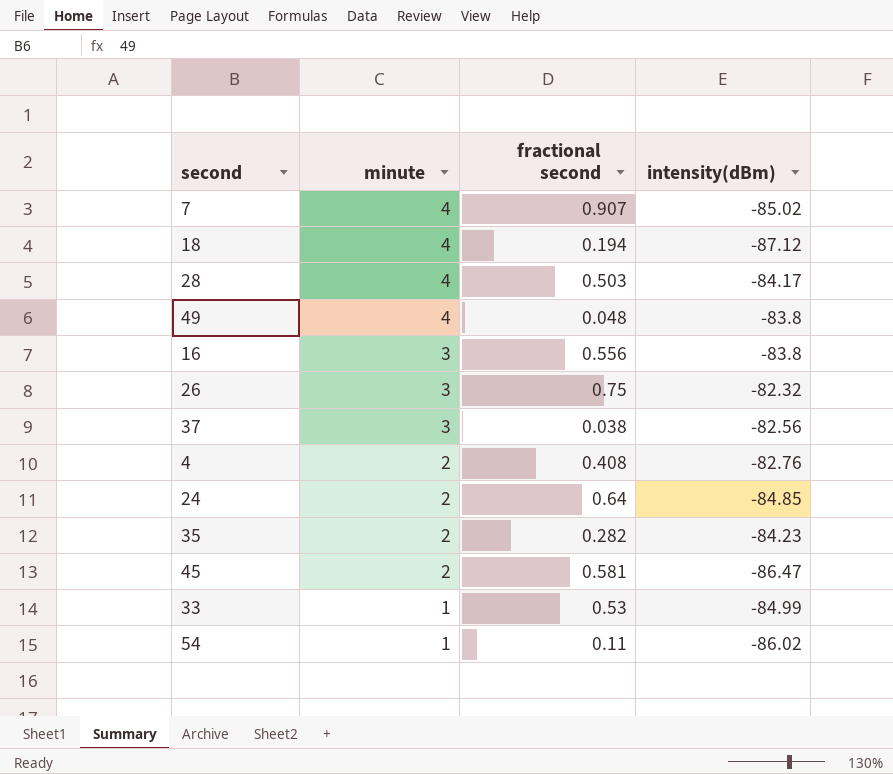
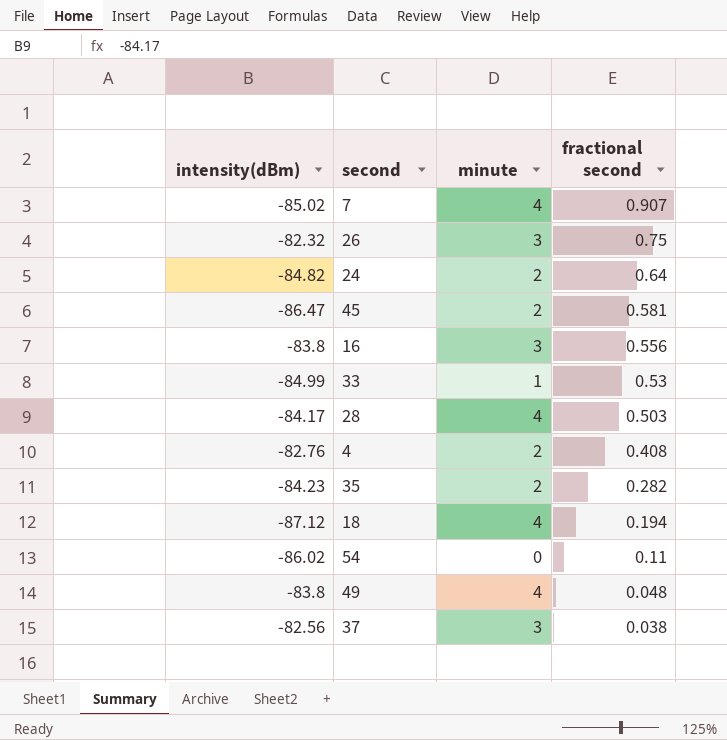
row order: minute descending -> fractional second descending
column intensity(dBm) | position: 4 -> 1
24 | intensity(dBm): -84.85 -> -84.82
54 | minute: 1 -> 0

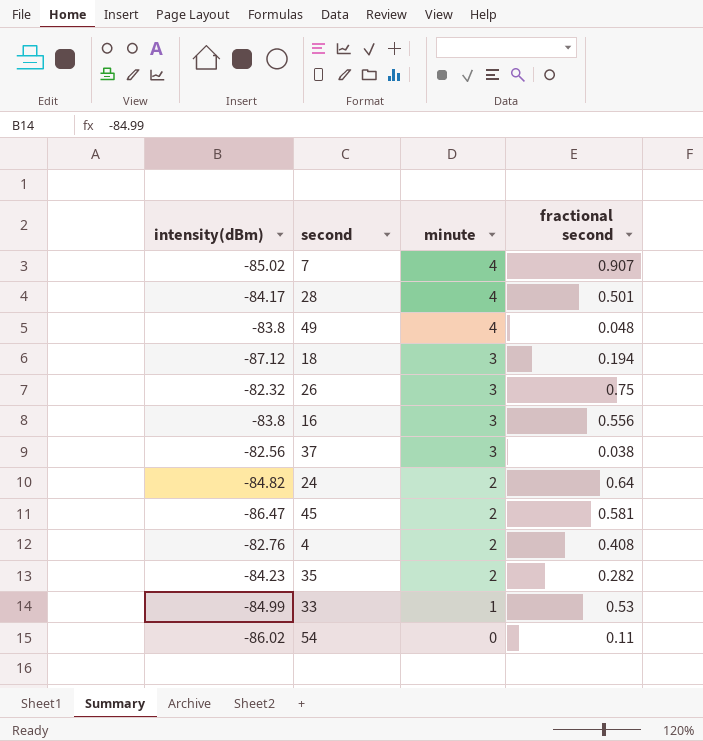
row order: fractional second descending -> minute descending
28 | fractional second: 0.503 -> 0.501
18 | minute: 4 -> 3

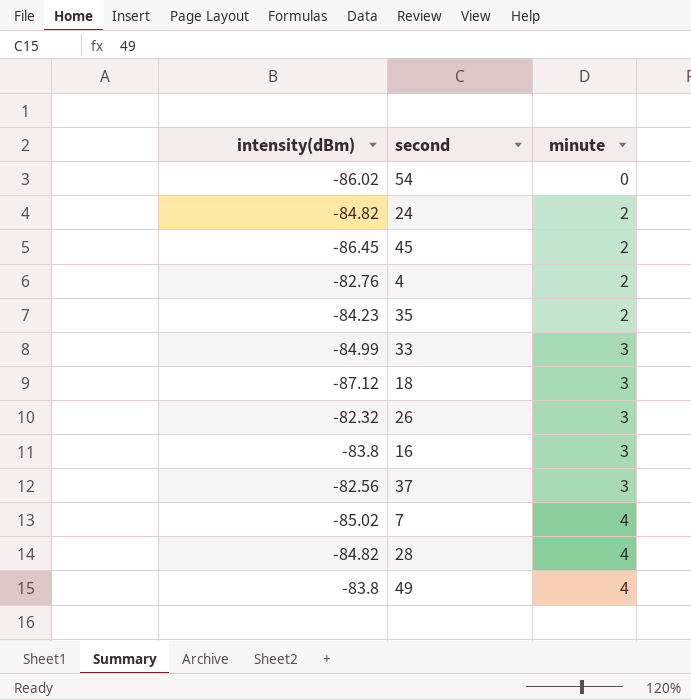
row order: minute descending -> minute ascending
column fractional second | position: 4 -> none
45 | intensity(dBm): -86.47 -> -86.45
33 | minute: 1 -> 3
28 | intensity(dBm): -84.17 -> -84.82

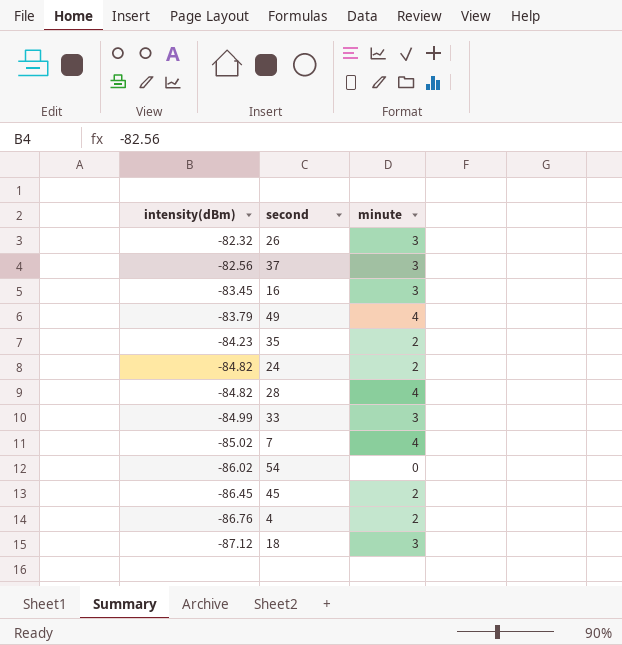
row order: minute ascending -> intensity(dBm) descending
16 | intensity(dBm): -83.8 -> -83.45
49 | intensity(dBm): -83.8 -> -83.79
4 | intensity(dBm): -82.76 -> -86.76

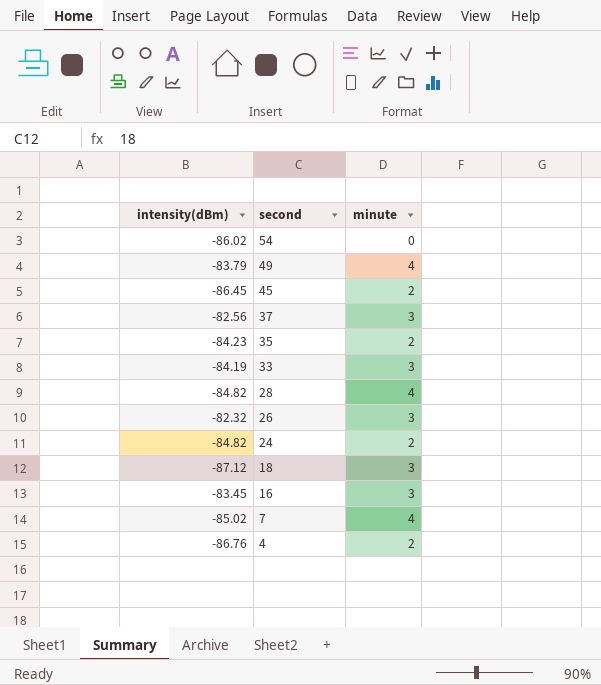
row order: intensity(dBm) descending -> second descending
33 | intensity(dBm): -84.99 -> -84.19

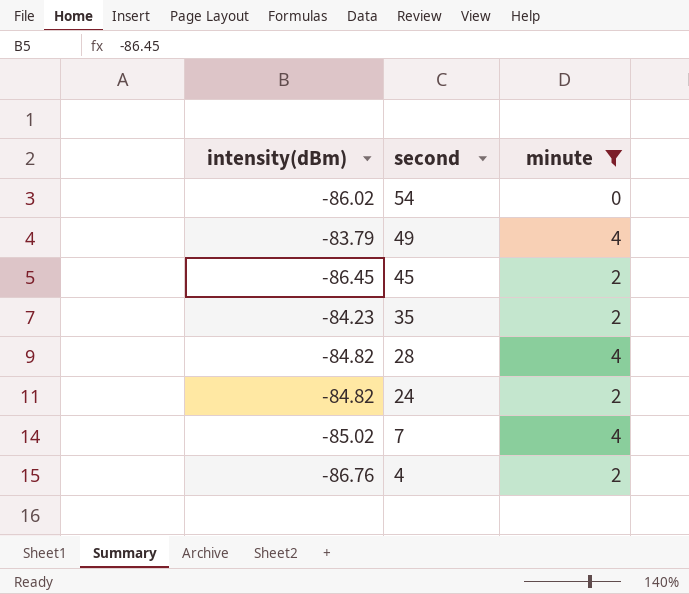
filter: none -> minute != 3

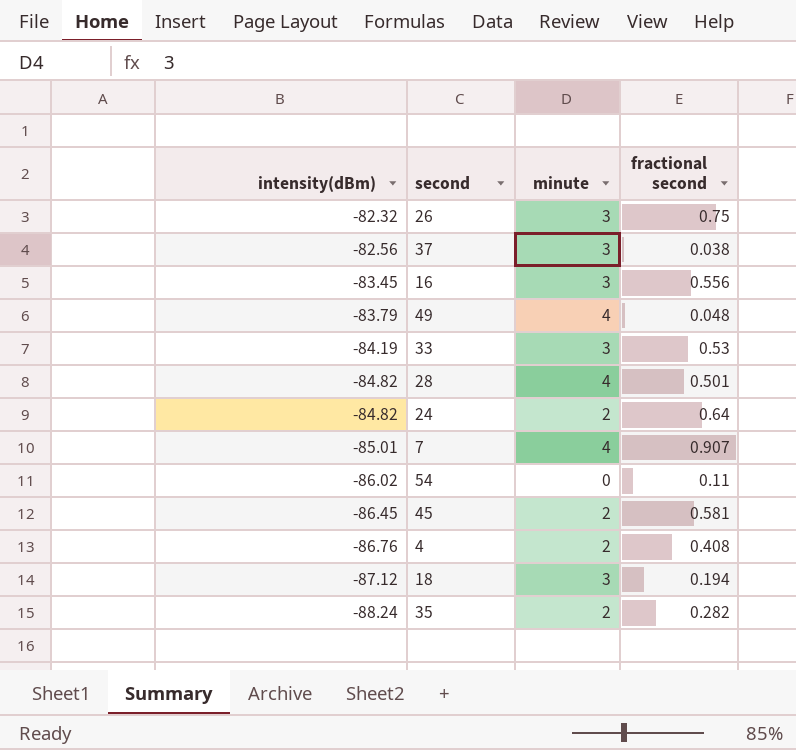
filter: minute != 3 -> none
row order: second descending -> intensity(dBm) descending
column fractional second | position: none -> 4
7 | intensity(dBm): -85.02 -> -85.01
35 | intensity(dBm): -84.23 -> -88.24

